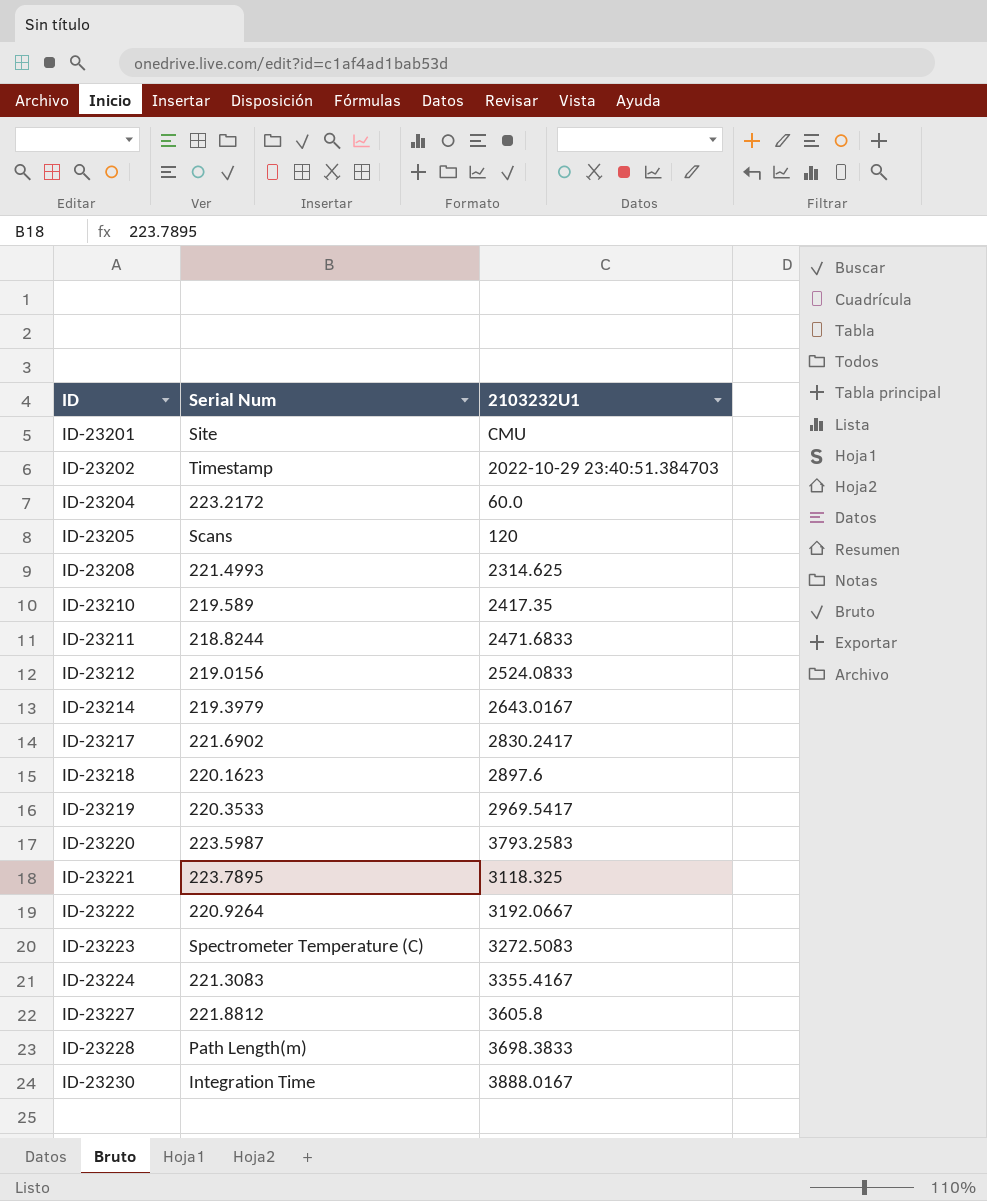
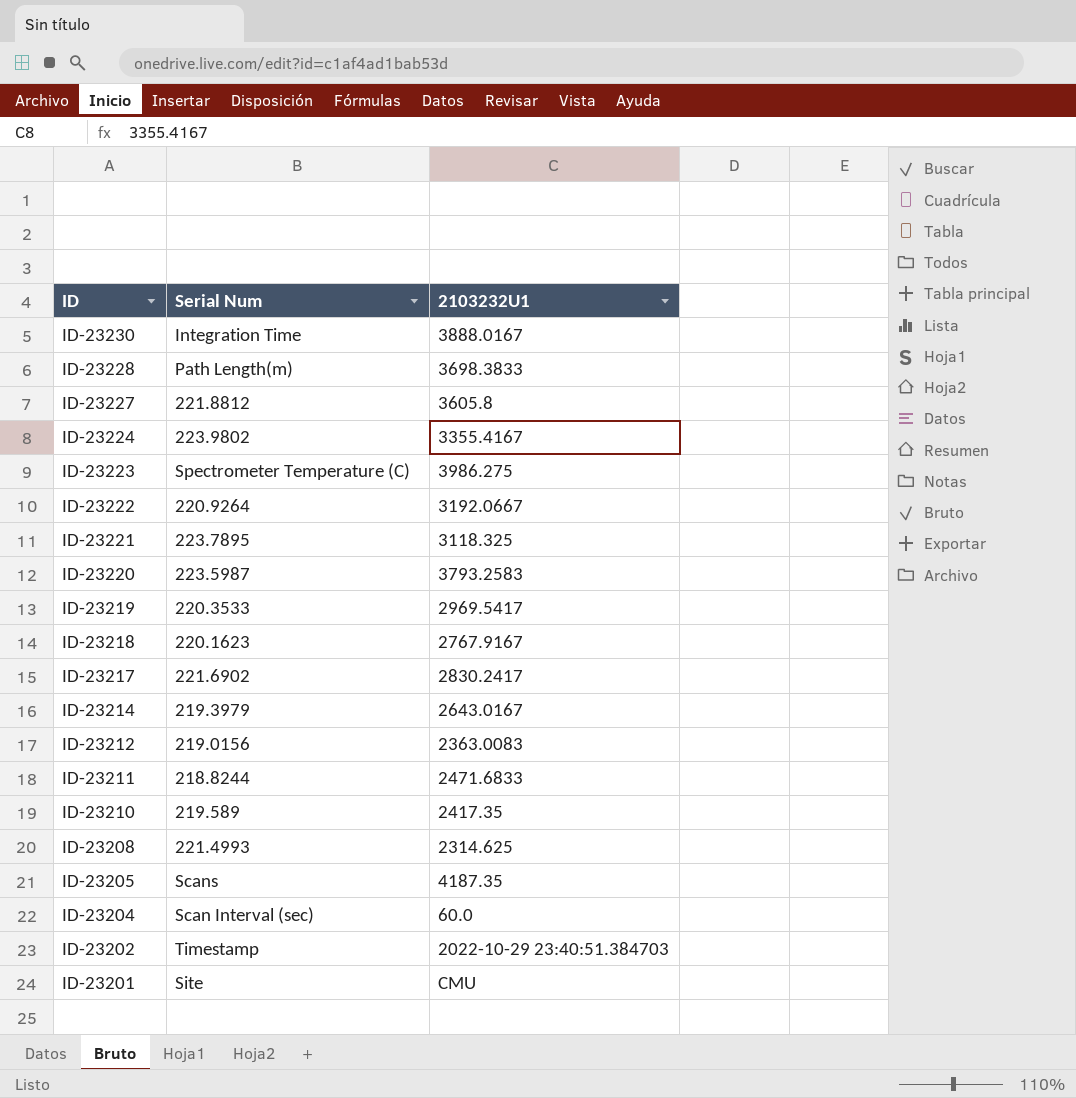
row order: ID ascending -> ID descending
ID-23224 | Serial Num: 221.3083 -> 223.9802
ID-23223 | 2103232U1: 3272.5083 -> 3986.275
ID-23218 | 2103232U1: 2897.6 -> 2767.9167
ID-23212 | 2103232U1: 2524.0833 -> 2363.0083
ID-23205 | 2103232U1: 120 -> 4187.35
ID-23204 | Serial Num: 223.2172 -> Scan Interval (sec)

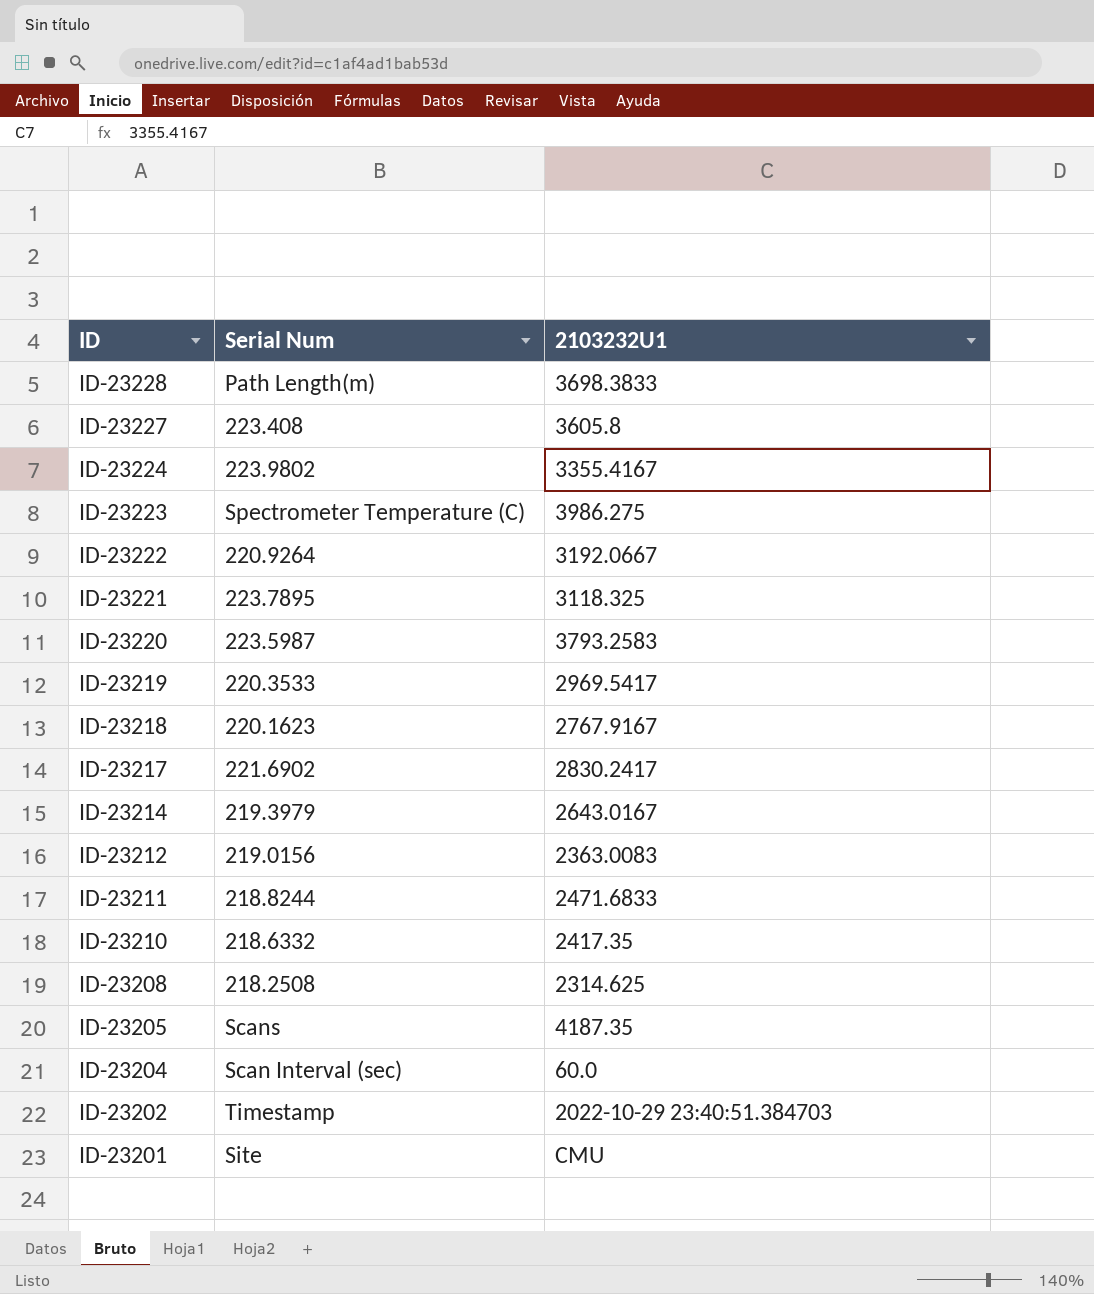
row ID-23230: Integration Time | 3888.0167 -> none
ID-23227 | Serial Num: 221.8812 -> 223.408
ID-23210 | Serial Num: 219.589 -> 218.6332
ID-23208 | Serial Num: 221.4993 -> 218.2508

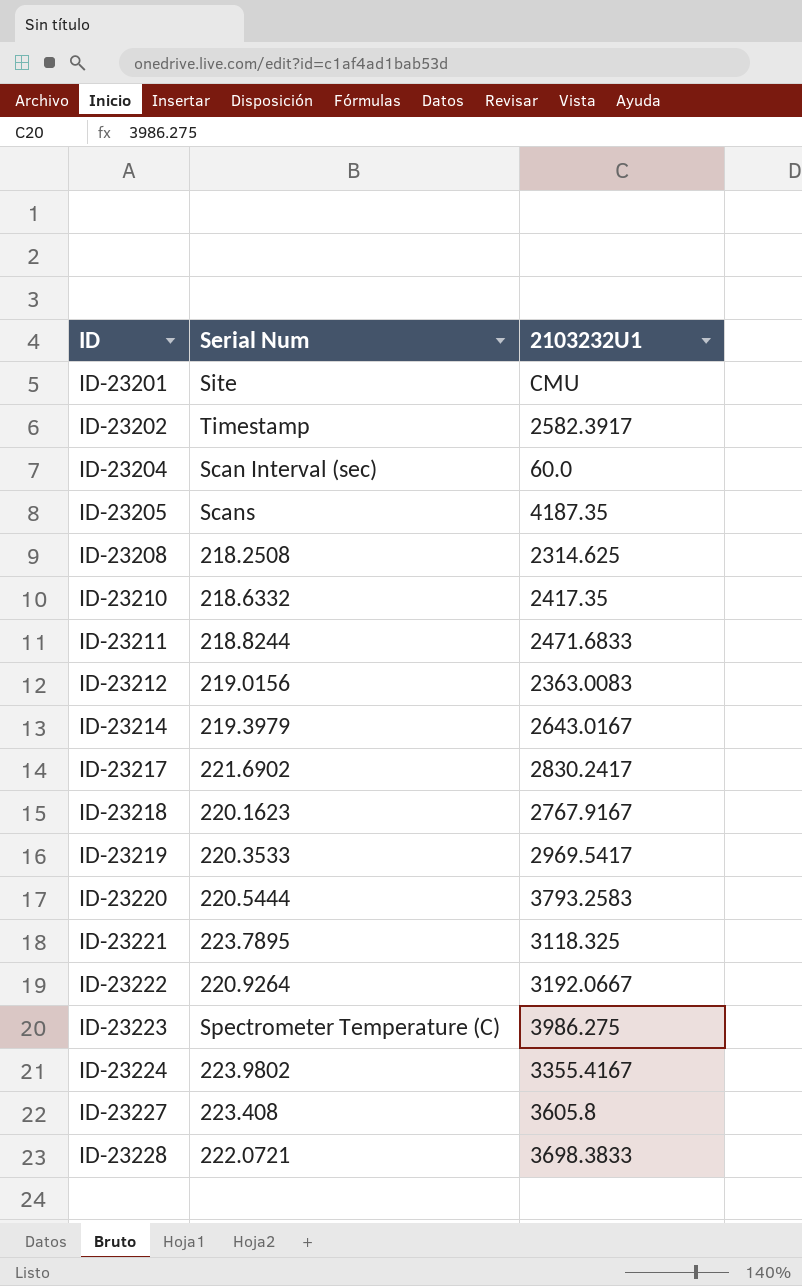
row order: ID descending -> ID ascending
ID-23202 | 2103232U1: 2022-10-29 23:40:51.384703 -> 2582.3917
ID-23220 | Serial Num: 223.5987 -> 220.5444
ID-23228 | Serial Num: Path Length(m) -> 222.0721

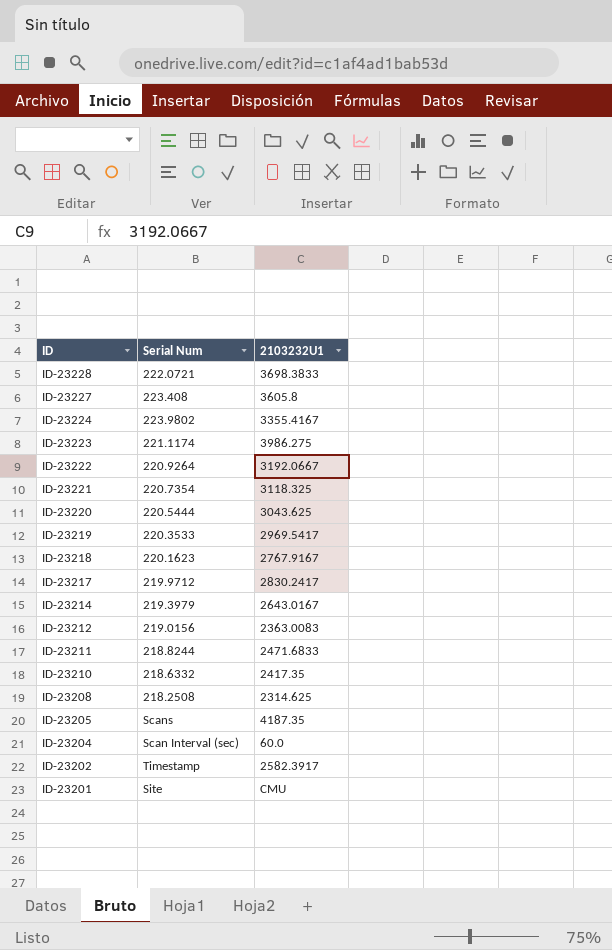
row order: ID ascending -> ID descending
ID-23223 | Serial Num: Spectrometer Temperature (C) -> 221.1174
ID-23221 | Serial Num: 223.7895 -> 220.7354
ID-23220 | 2103232U1: 3793.2583 -> 3043.625
ID-23217 | Serial Num: 221.6902 -> 219.9712

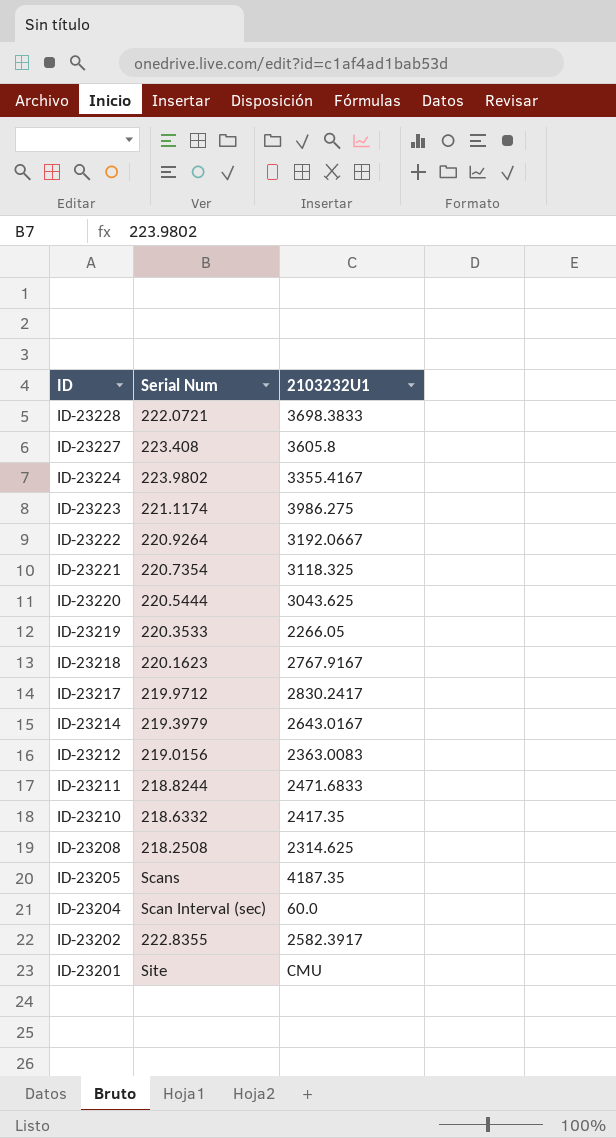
ID-23219 | 2103232U1: 2969.5417 -> 2266.05
ID-23202 | Serial Num: Timestamp -> 222.8355

